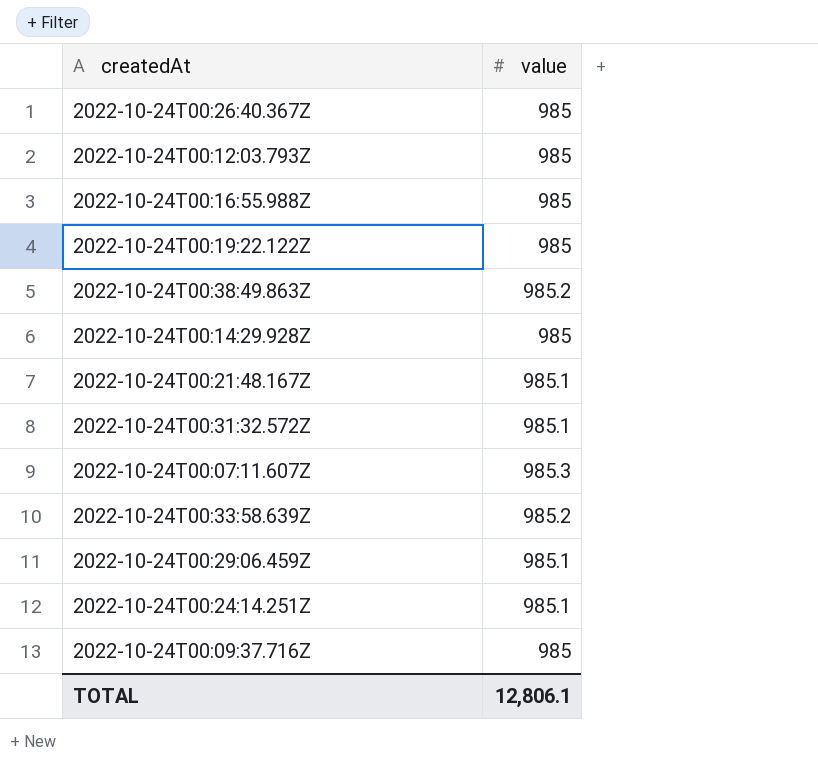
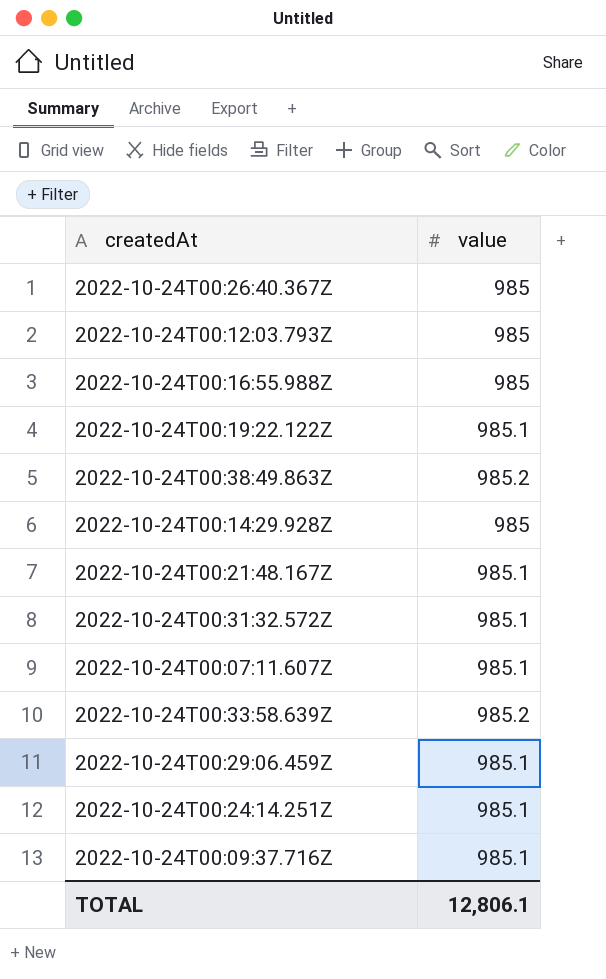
2022-10-24T00:19:22.122Z | value: 985 -> 985.1
2022-10-24T00:07:11.607Z | value: 985.3 -> 985.1
2022-10-24T00:09:37.716Z | value: 985 -> 985.1

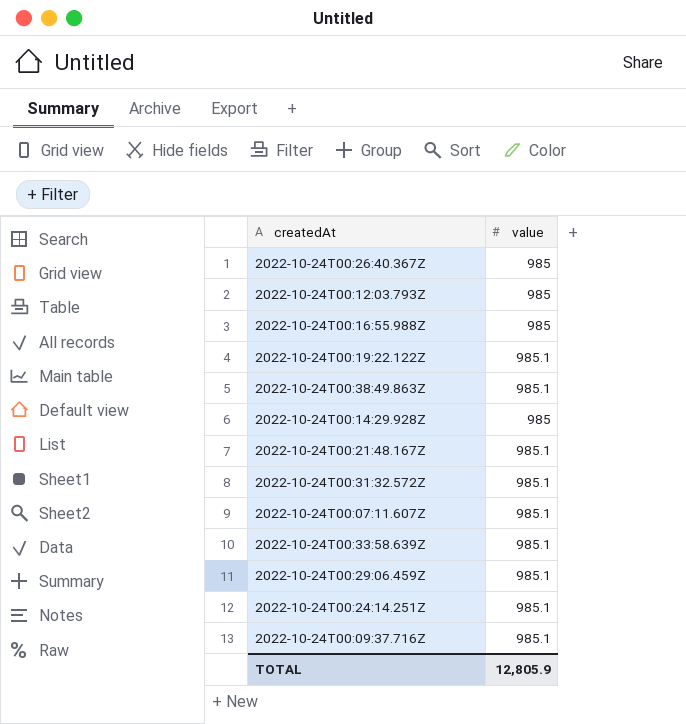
2022-10-24T00:38:49.863Z | value: 985.2 -> 985.1
2022-10-24T00:33:58.639Z | value: 985.2 -> 985.1
TOTAL | value: 12,806.1 -> 12,805.9

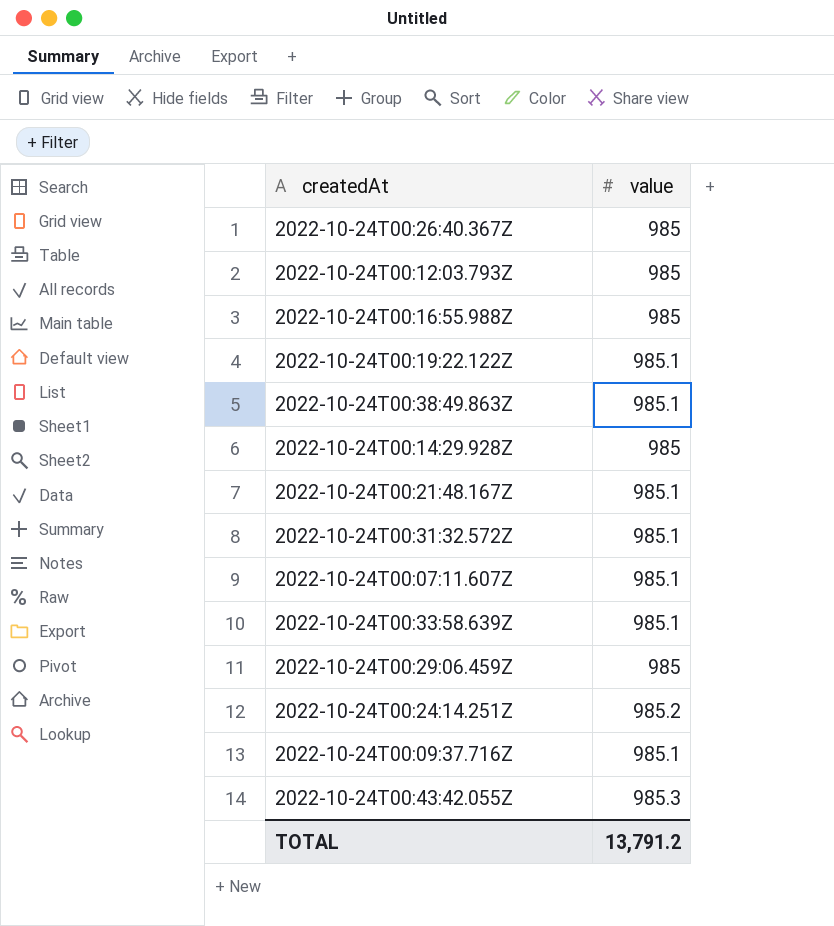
2022-10-24T00:29:06.459Z | value: 985.1 -> 985
2022-10-24T00:24:14.251Z | value: 985.1 -> 985.2
row 2022-10-24T00:43:42.055Z: none -> 985.3
TOTAL | value: 12,805.9 -> 13,791.2

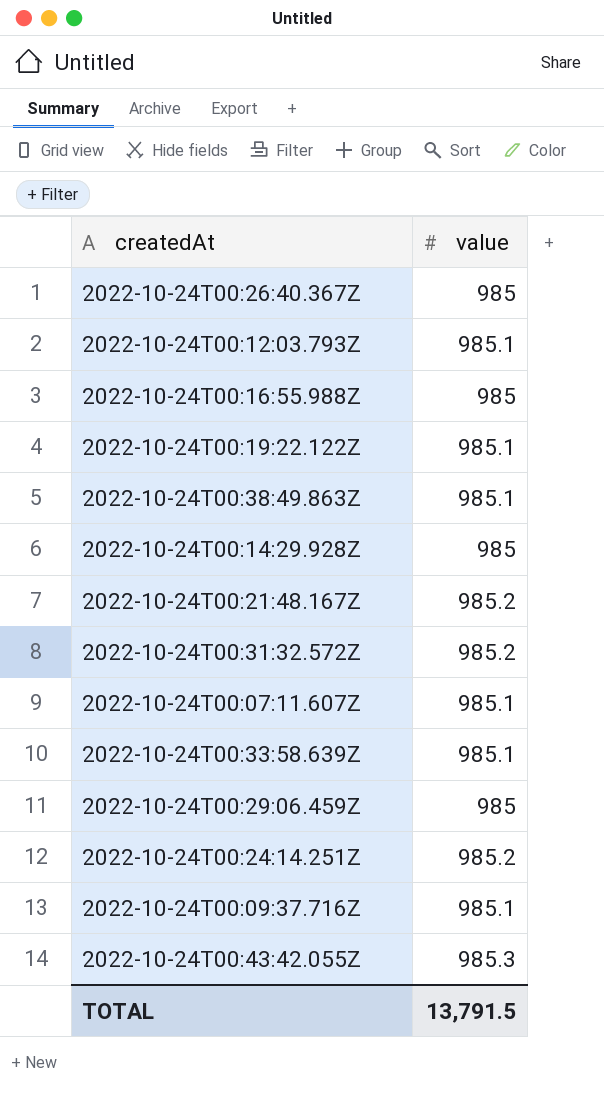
2022-10-24T00:12:03.793Z | value: 985 -> 985.1
2022-10-24T00:21:48.167Z | value: 985.1 -> 985.2
2022-10-24T00:31:32.572Z | value: 985.1 -> 985.2
TOTAL | value: 13,791.2 -> 13,791.5

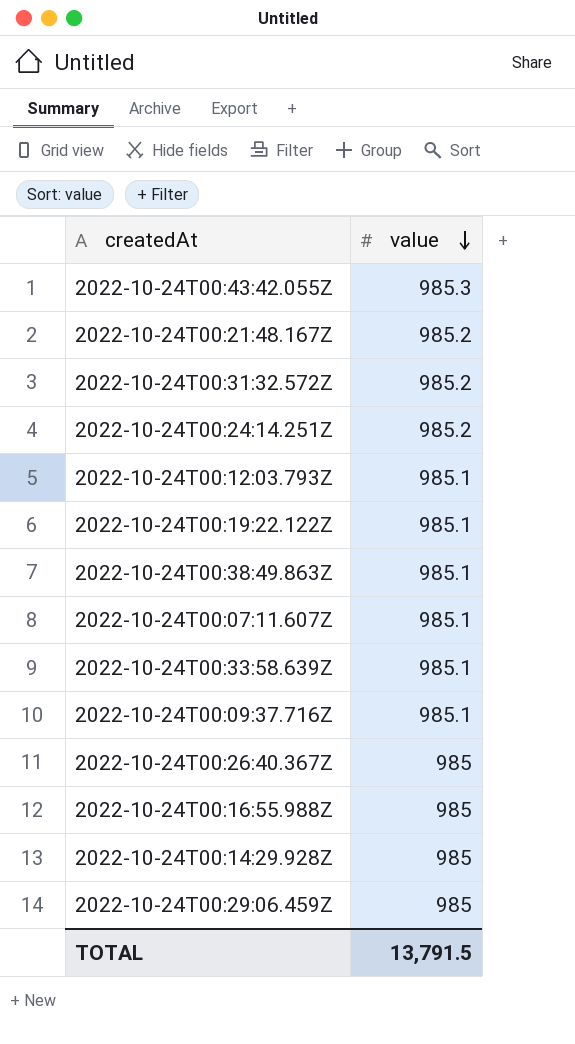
row order: none -> value descending

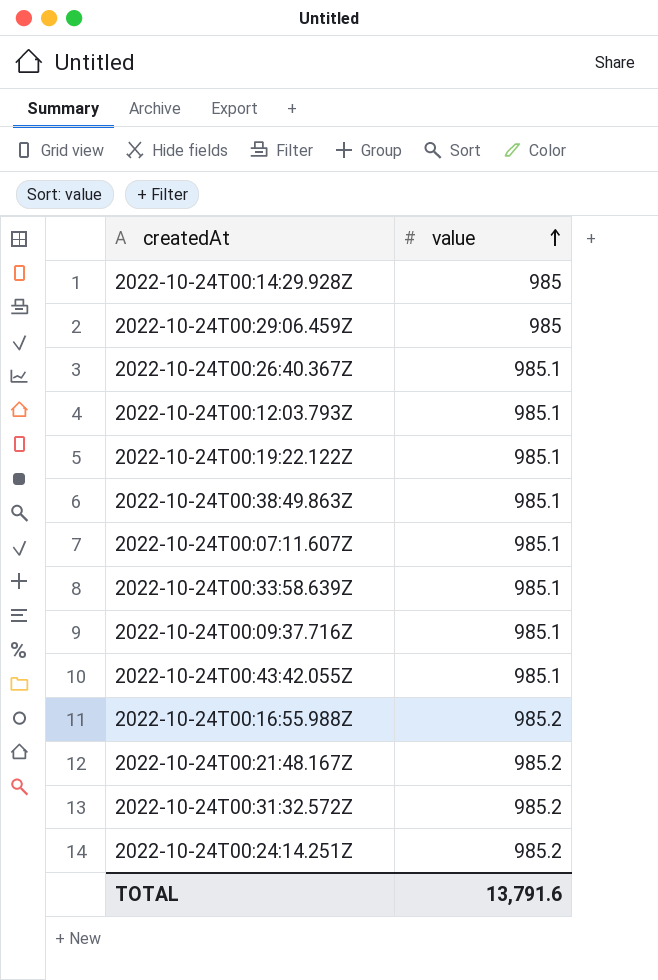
row order: value descending -> value ascending
2022-10-24T00:26:40.367Z | value: 985 -> 985.1
2022-10-24T00:43:42.055Z | value: 985.3 -> 985.1
2022-10-24T00:16:55.988Z | value: 985 -> 985.2
TOTAL | value: 13,791.5 -> 13,791.6

